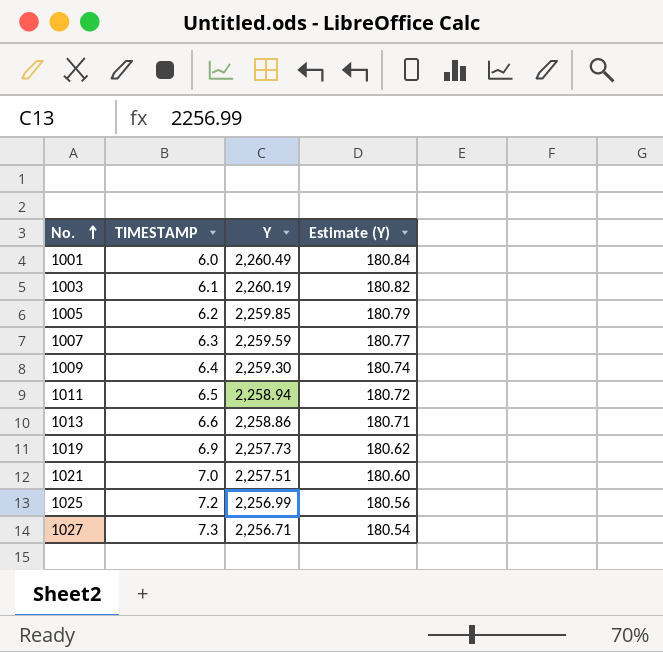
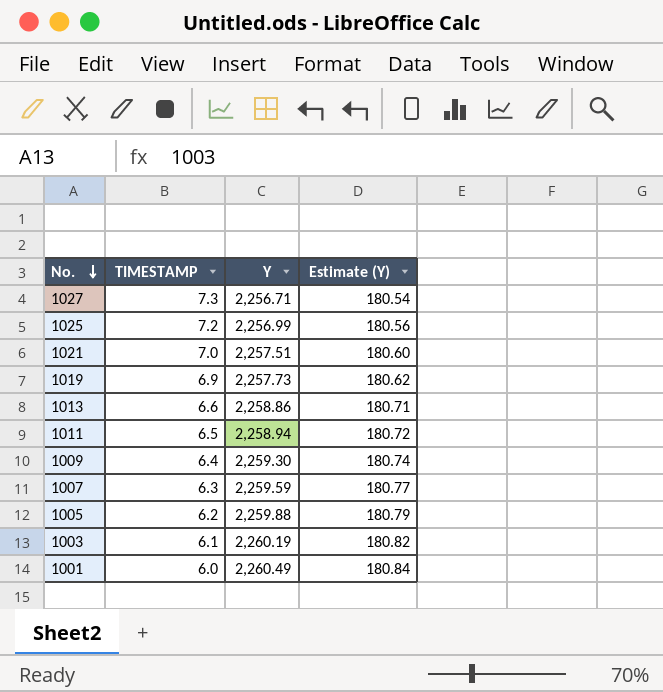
row order: No. ascending -> No. descending
1005 | Y: 2,259.85 -> 2,259.88

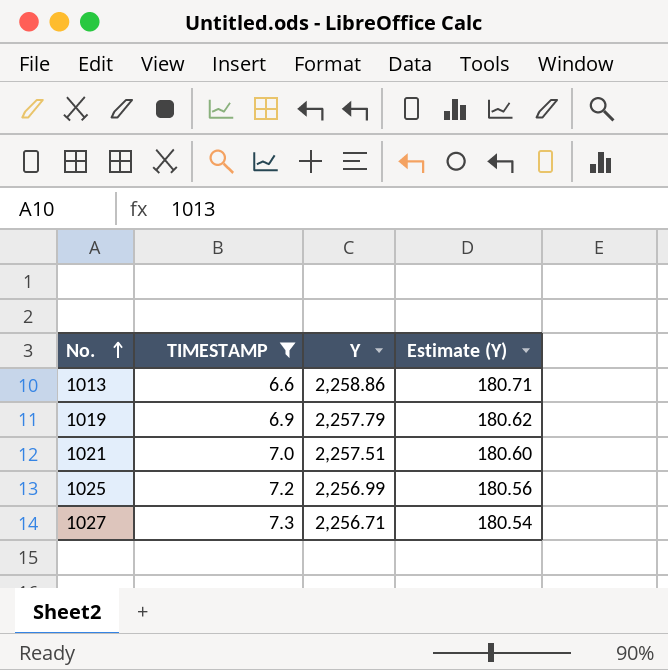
filter: none -> TIMESTAMP >= 6.6
row order: No. descending -> No. ascending
1019 | Y: 2,257.73 -> 2,257.79

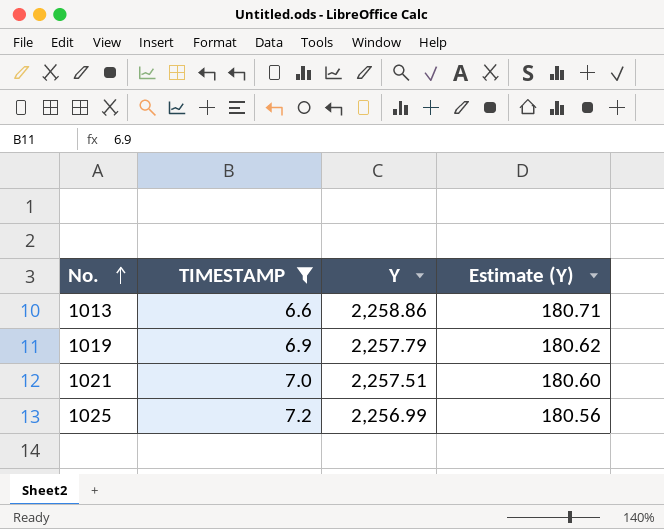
row 1027: 7.3 | 2,256.71 | 180.54 -> none

